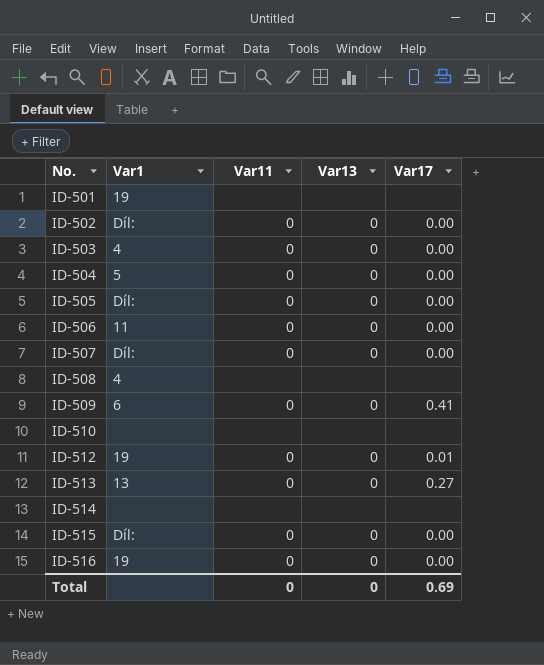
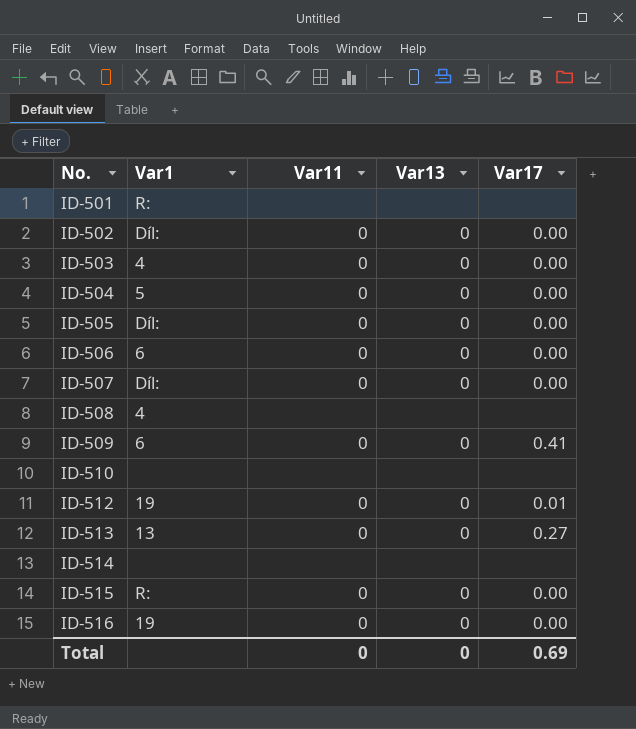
ID-501 | Var1: 19 -> R:
ID-506 | Var1: 11 -> 6
ID-515 | Var1: Díl: -> R:

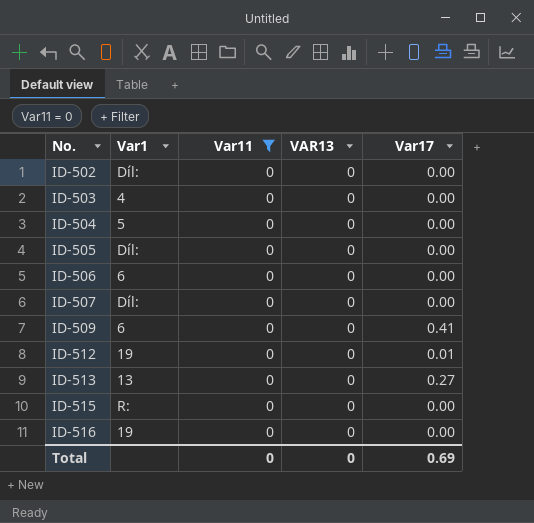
filter: none -> Var11 = 0
column name: Var13 -> VAR13

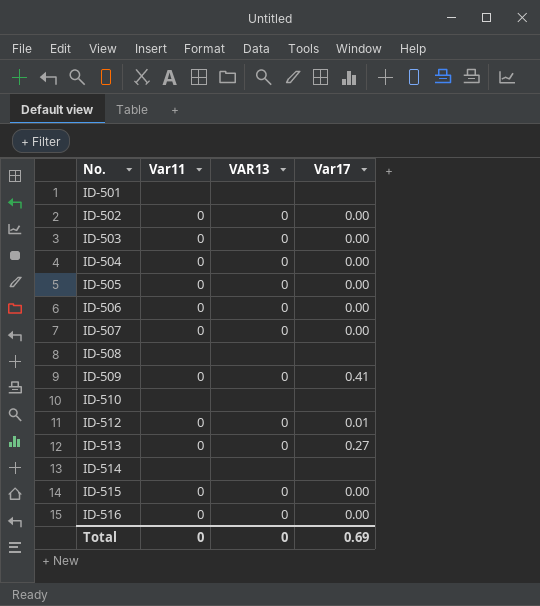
filter: Var11 = 0 -> none
column Var1 | position: 2 -> none

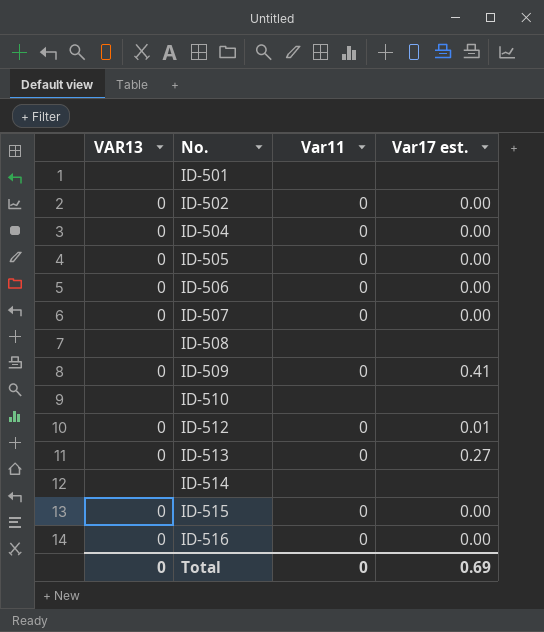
column VAR13 | position: 3 -> 1
column name: Var17 -> Var17 est.
row ID-503: 0 | 0 | 0.00 -> none

